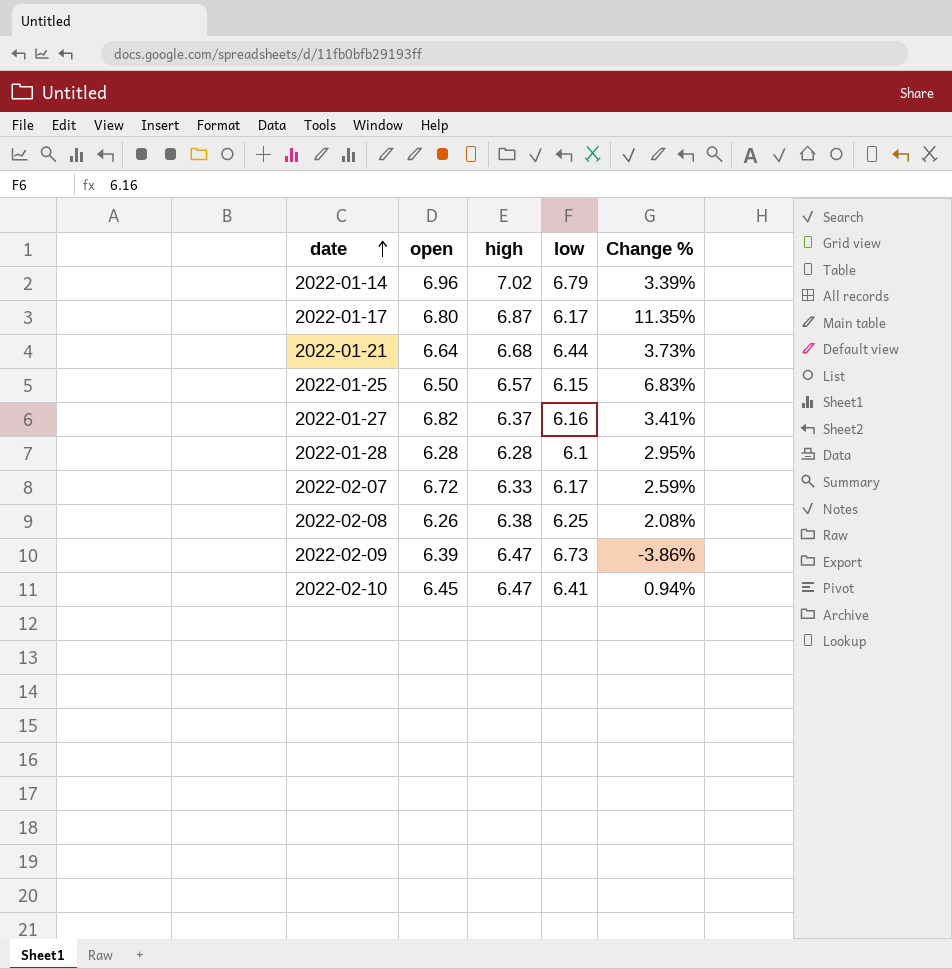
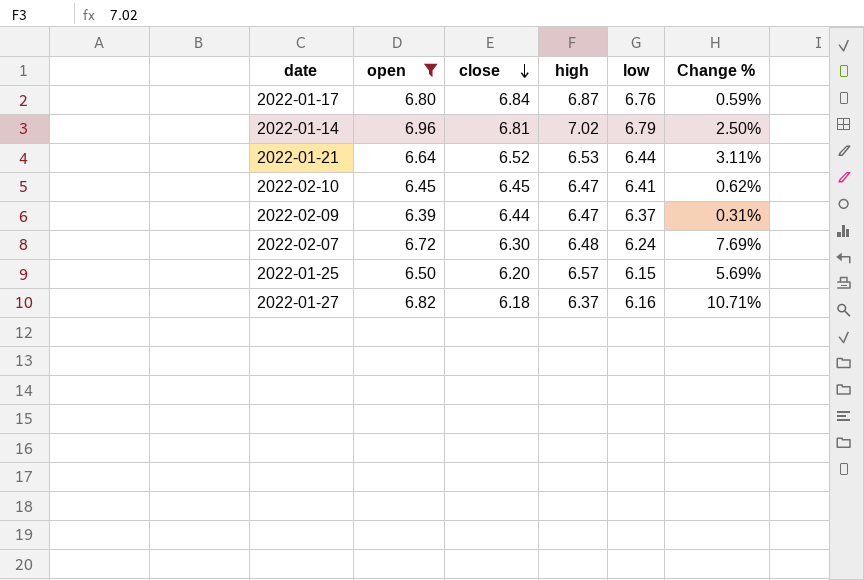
filter: none -> open >= 6.39
row order: date ascending -> close descending
column close | position: none -> 3
column Change % | formula: ([high] - [low]) / [low] -> ([open] - [low]) / [low]
2022-01-17 | low: 6.17 -> 6.76
2022-01-21 | high: 6.68 -> 6.53
2022-02-09 | low: 6.73 -> 6.37
2022-02-07 | high: 6.33 -> 6.48
2022-02-07 | low: 6.17 -> 6.24

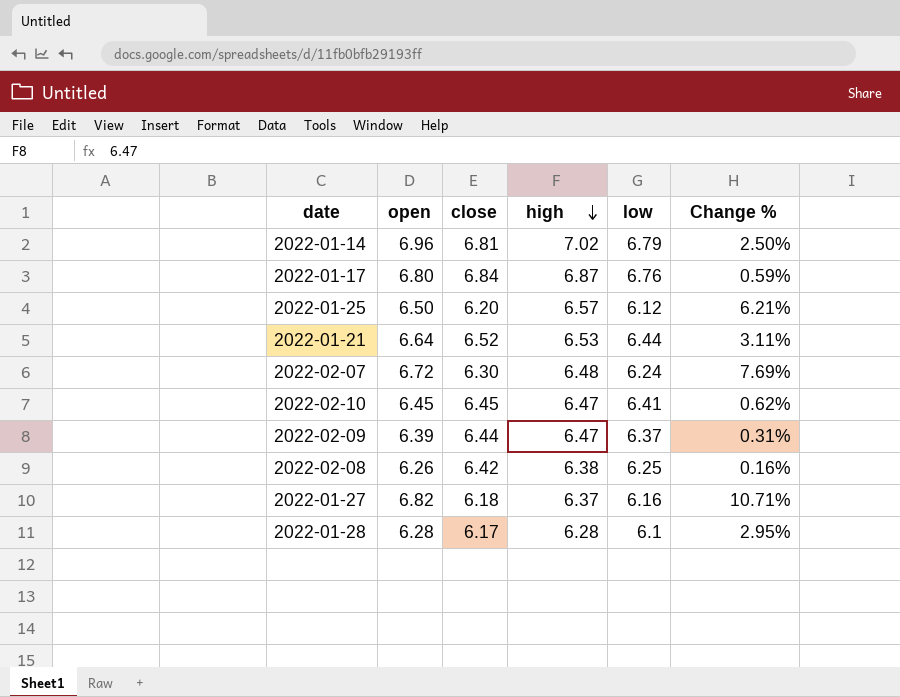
filter: open >= 6.39 -> none
row order: close descending -> high descending
2022-01-25 | low: 6.15 -> 6.12
2022-01-25 | Change %: 5.69% -> 6.21%

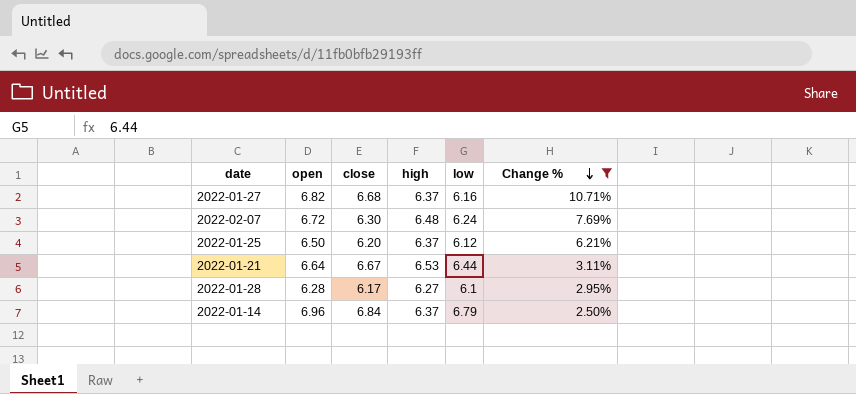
filter: none -> Change % >= 2.50%
row order: high descending -> Change % descending
2022-01-27 | close: 6.18 -> 6.68
2022-01-25 | high: 6.57 -> 6.37
2022-01-21 | close: 6.52 -> 6.67
2022-01-28 | high: 6.28 -> 6.27
2022-01-14 | close: 6.81 -> 6.84
2022-01-14 | high: 7.02 -> 6.37

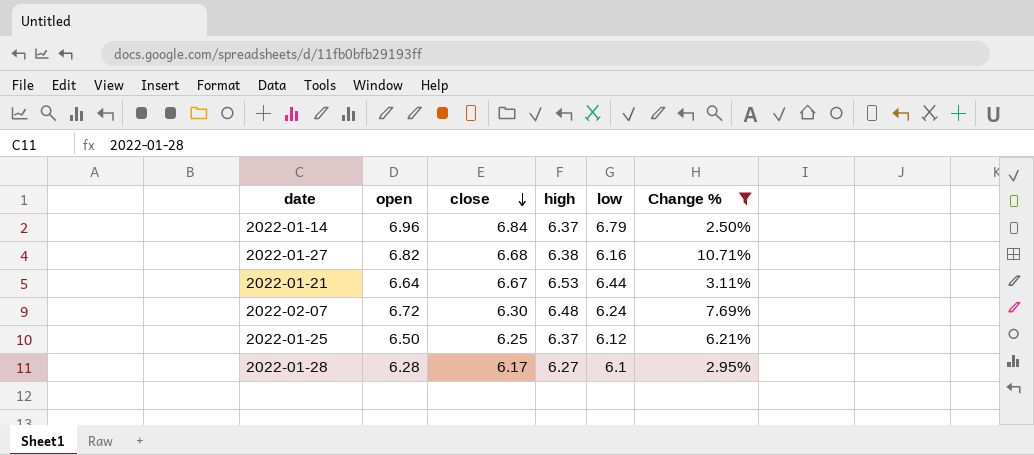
row order: Change % descending -> close descending
2022-01-27 | high: 6.37 -> 6.38
2022-01-25 | close: 6.20 -> 6.25

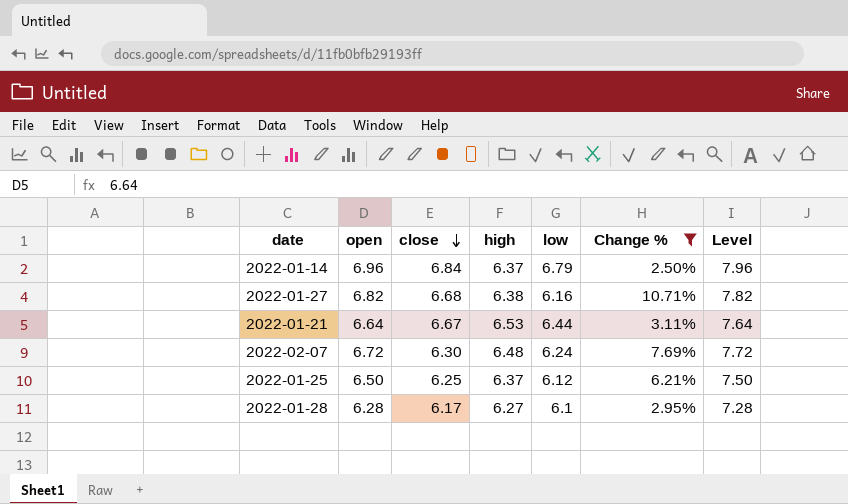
column Level | formula: none -> [open] + 1

